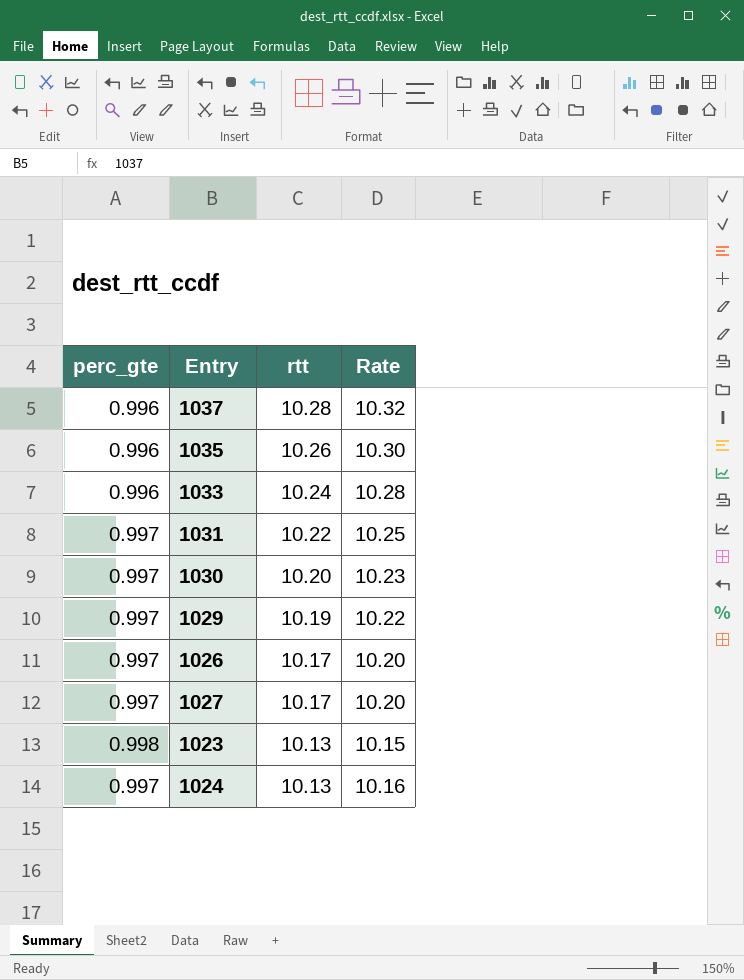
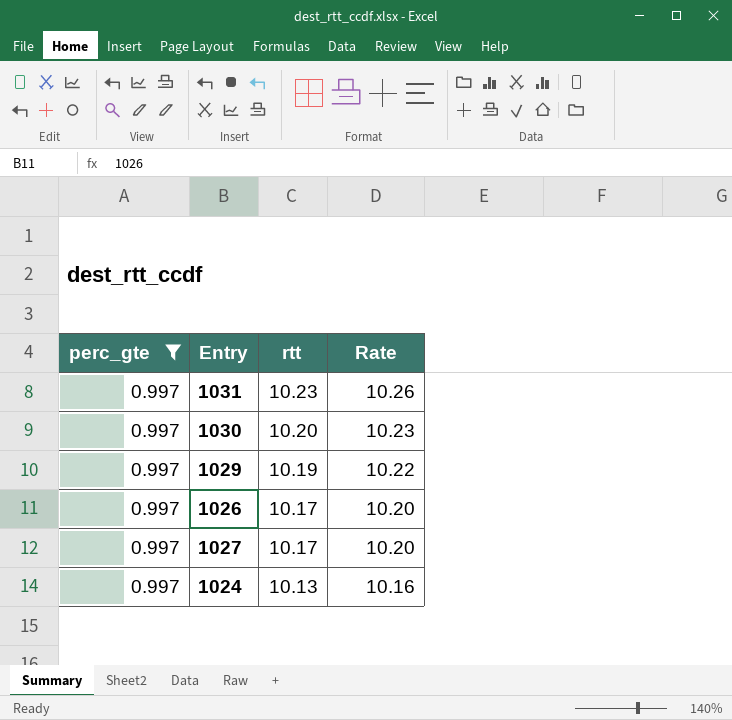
filter: none -> perc_gte = 0.997
1031 | rtt: 10.22 -> 10.23
1031 | Rate: 10.25 -> 10.26

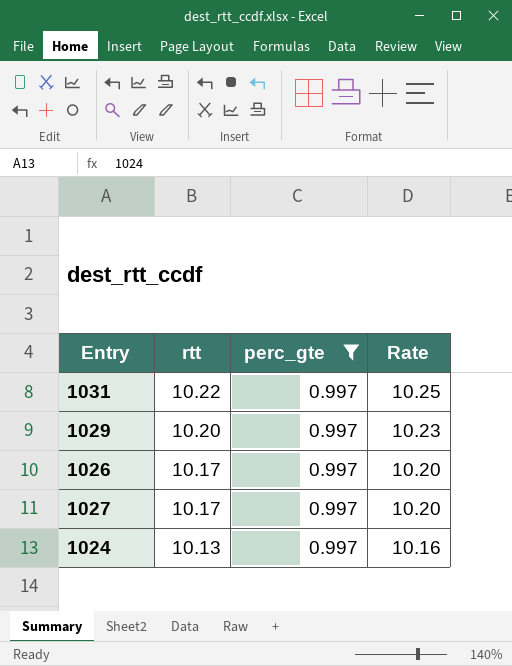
column perc_gte | position: 1 -> 3
row 1030: 0.997 | 10.20 | 10.23 -> none
1031 | rtt: 10.23 -> 10.22
1031 | Rate: 10.26 -> 10.25
1029 | rtt: 10.19 -> 10.20
1029 | Rate: 10.22 -> 10.23

